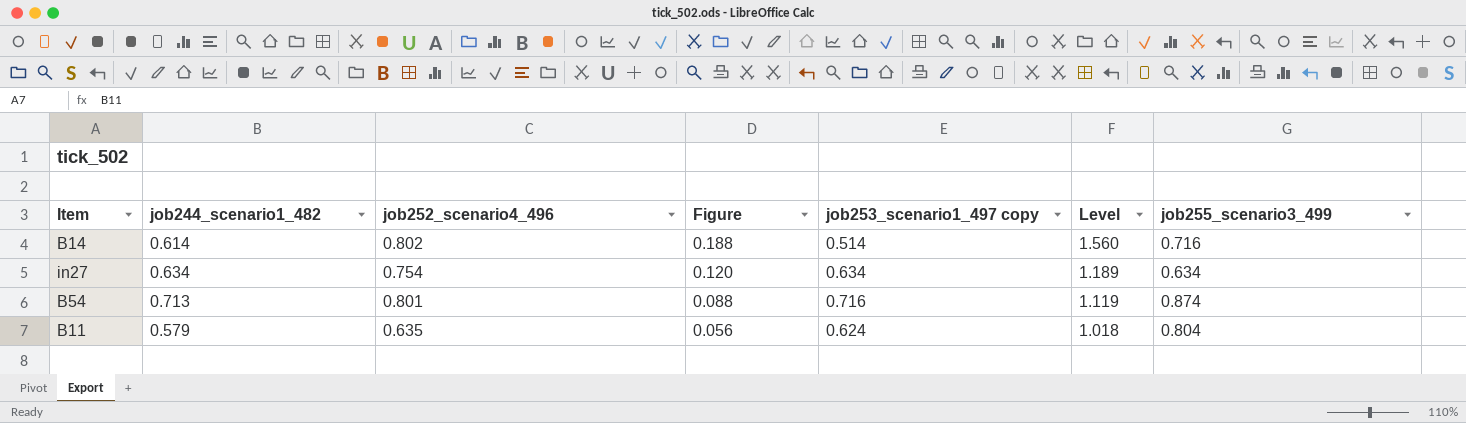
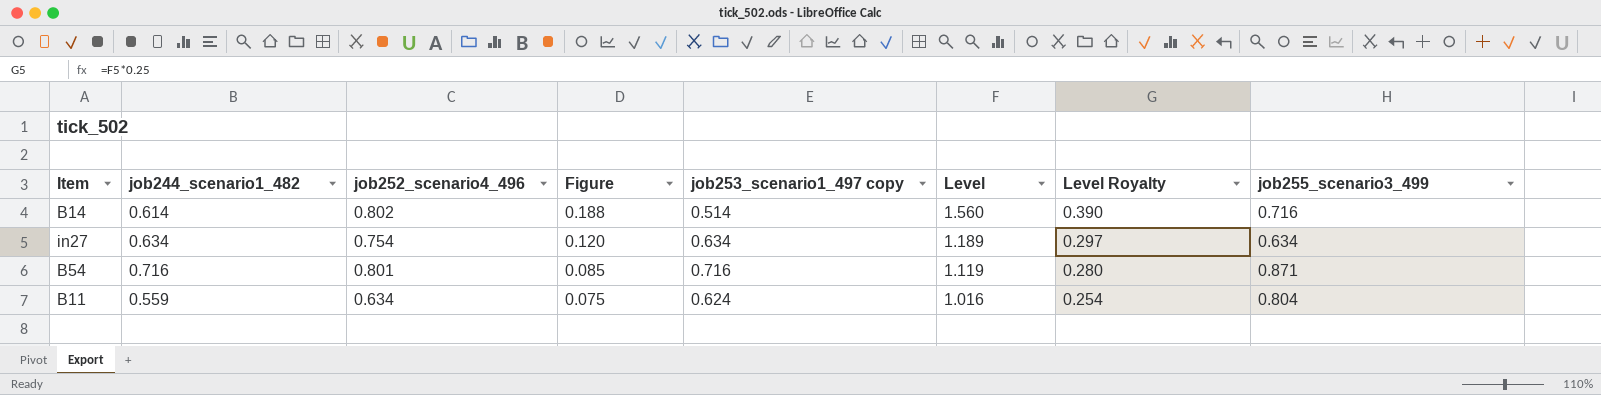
column Level Royalty | formula: none -> [Level] * 0.25
B54 | job244_scenario1_482: 0.713 -> 0.716
B54 | Figure: 0.088 -> 0.085
B54 | job255_scenario3_499: 0.874 -> 0.871
B11 | job244_scenario1_482: 0.579 -> 0.559
B11 | job252_scenario4_496: 0.635 -> 0.634
B11 | Figure: 0.056 -> 0.075
B11 | Level: 1.018 -> 1.016

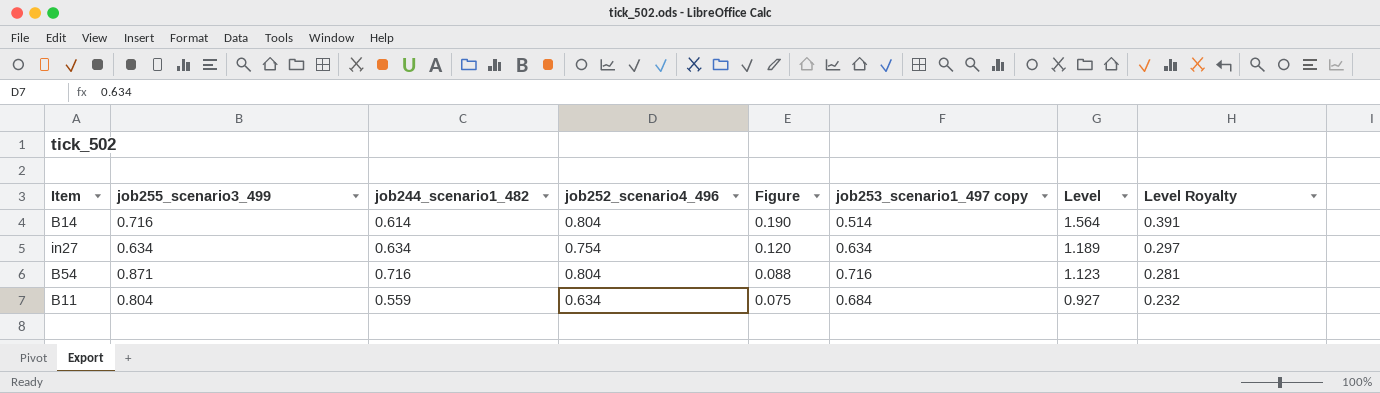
column job255_scenario3_499 | position: 8 -> 2
B14 | job252_scenario4_496: 0.802 -> 0.804
B14 | Figure: 0.188 -> 0.190
B14 | Level: 1.560 -> 1.564
B14 | Level Royalty: 0.390 -> 0.391
B54 | job252_scenario4_496: 0.801 -> 0.804
B54 | Figure: 0.085 -> 0.088
B54 | Level: 1.119 -> 1.123
B54 | Level Royalty: 0.280 -> 0.281
B11 | job253_scenario1_497 copy: 0.624 -> 0.684
B11 | Level: 1.016 -> 0.927
B11 | Level Royalty: 0.254 -> 0.232

